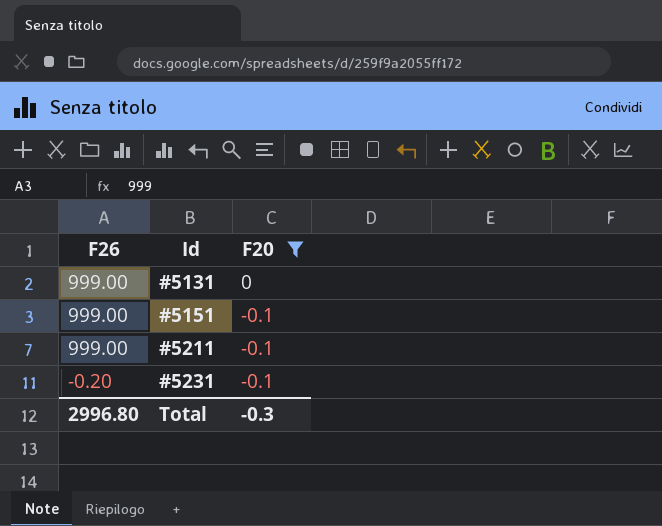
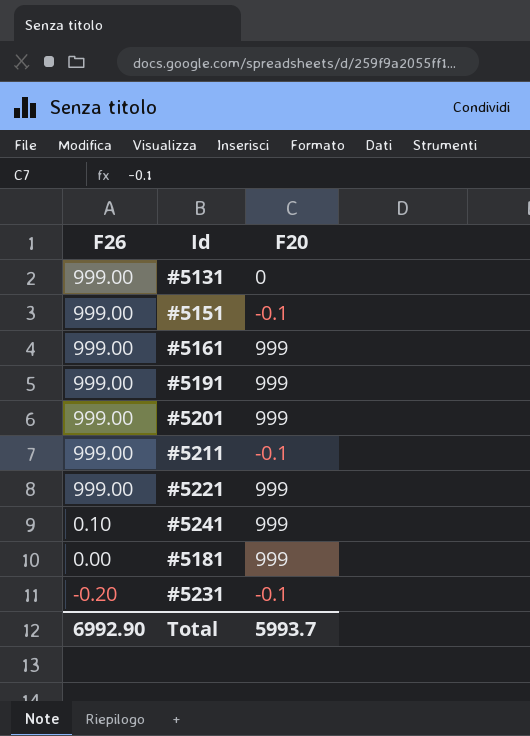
filter: F20 != 999 -> none
Total | F26: 2996.80 -> 6992.90
Total | F20: -0.3 -> 5993.7

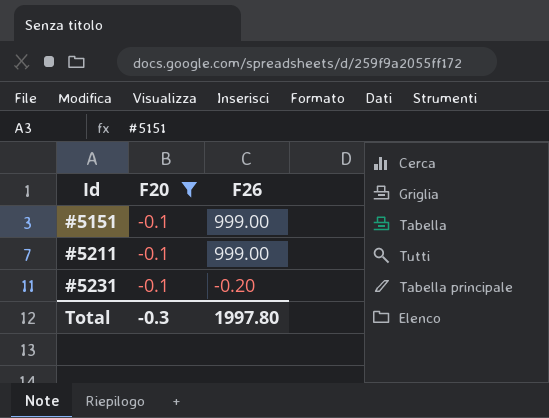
filter: none -> F20 = -0.1
column F26 | position: 1 -> 3
Total | F20: 5993.7 -> -0.3
Total | F26: 6992.90 -> 1997.80

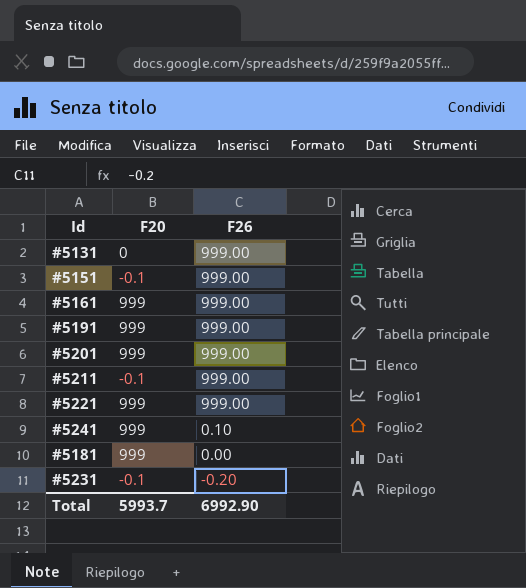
filter: F20 = -0.1 -> none
Total | F20: -0.3 -> 5993.7
Total | F26: 1997.80 -> 6992.90

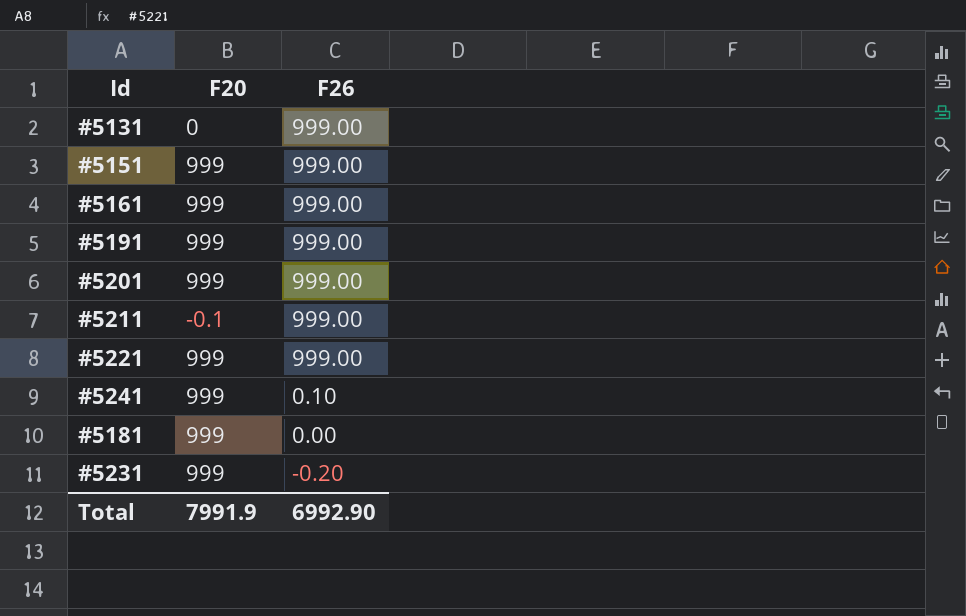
#5151 | F20: -0.1 -> 999
#5231 | F20: -0.1 -> 999
Total | F20: 5993.7 -> 7991.9

